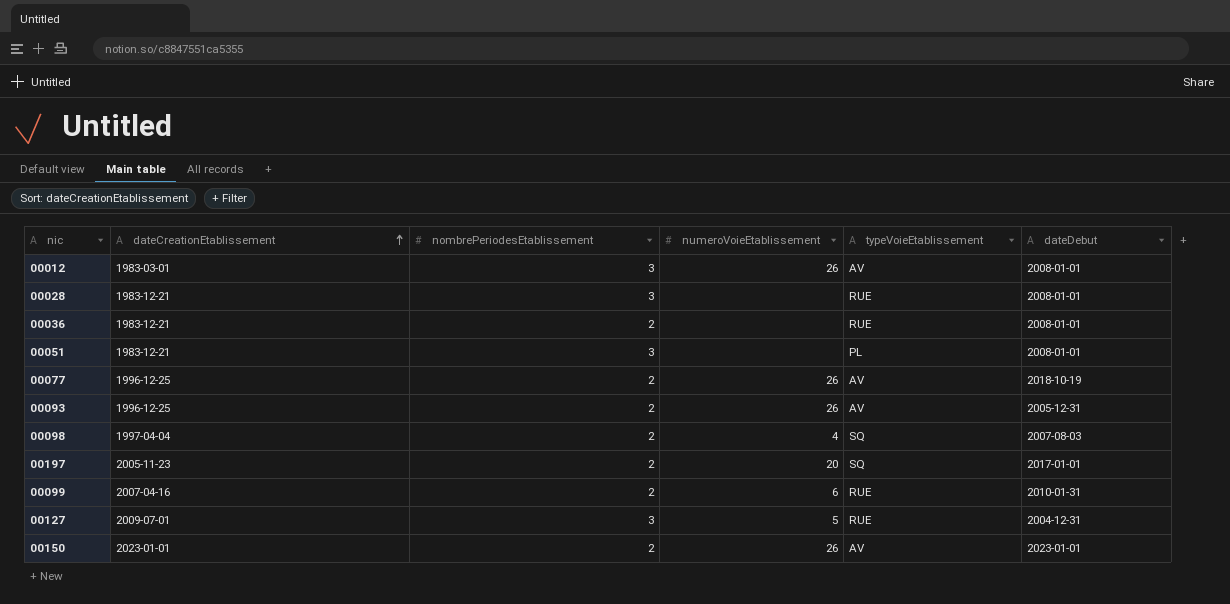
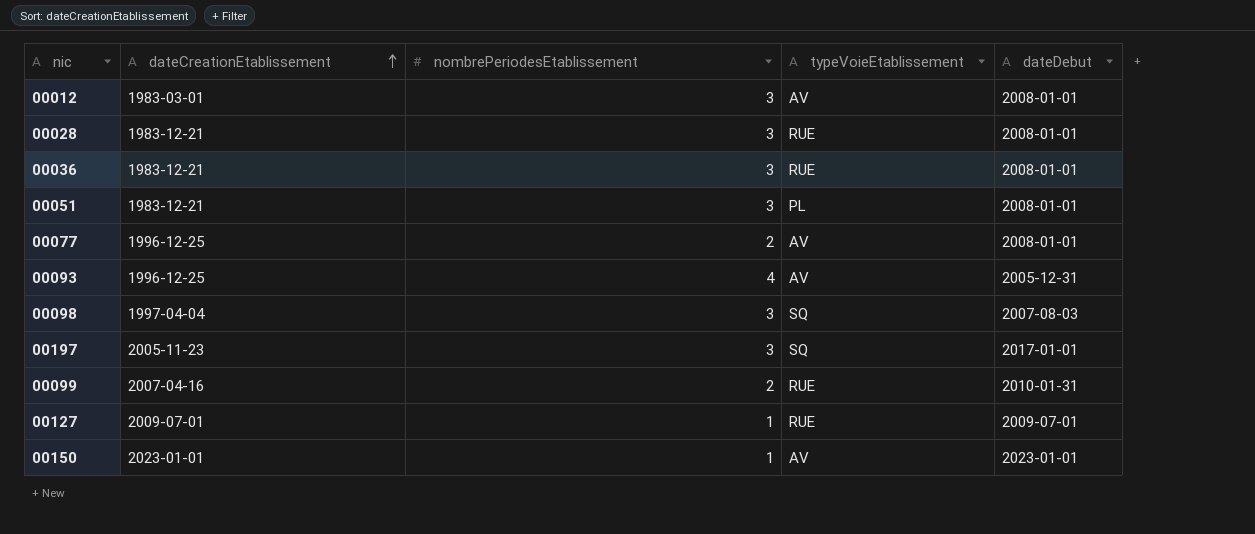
column numeroVoieEtablissement | position: 4 -> none
00036 | nombrePeriodesEtablissement: 2 -> 3
00077 | dateDebut: 2018-10-19 -> 2008-01-01
00093 | nombrePeriodesEtablissement: 2 -> 4
00098 | nombrePeriodesEtablissement: 2 -> 3
00197 | nombrePeriodesEtablissement: 2 -> 3
00127 | nombrePeriodesEtablissement: 3 -> 1
00127 | dateDebut: 2004-12-31 -> 2009-07-01
00150 | nombrePeriodesEtablissement: 2 -> 1

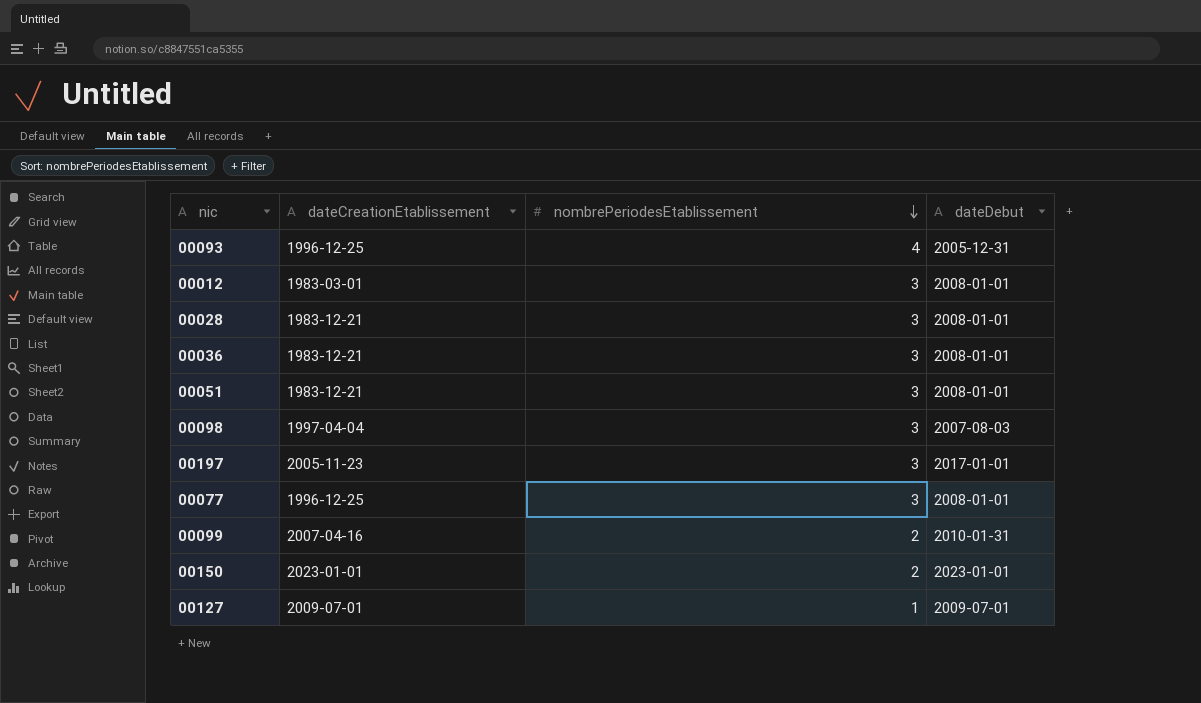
row order: dateCreationEtablissement ascending -> nombrePeriodesEtablissement descending
column typeVoieEtablissement | position: 4 -> none
00077 | nombrePeriodesEtablissement: 2 -> 3
00150 | nombrePeriodesEtablissement: 1 -> 2

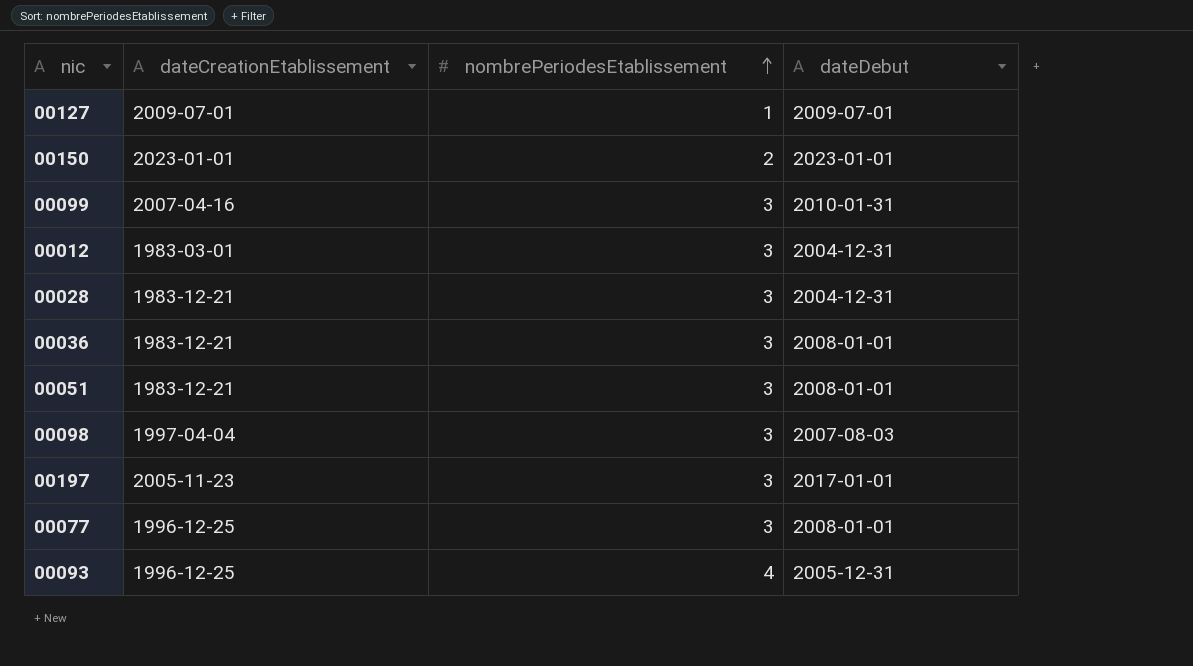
row order: nombrePeriodesEtablissement descending -> nombrePeriodesEtablissement ascending
00099 | nombrePeriodesEtablissement: 2 -> 3
00012 | dateDebut: 2008-01-01 -> 2004-12-31
00028 | dateDebut: 2008-01-01 -> 2004-12-31

